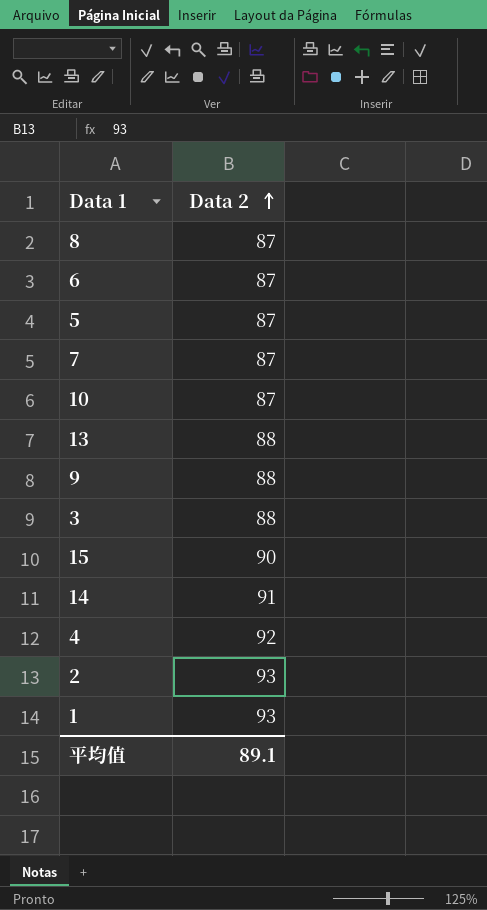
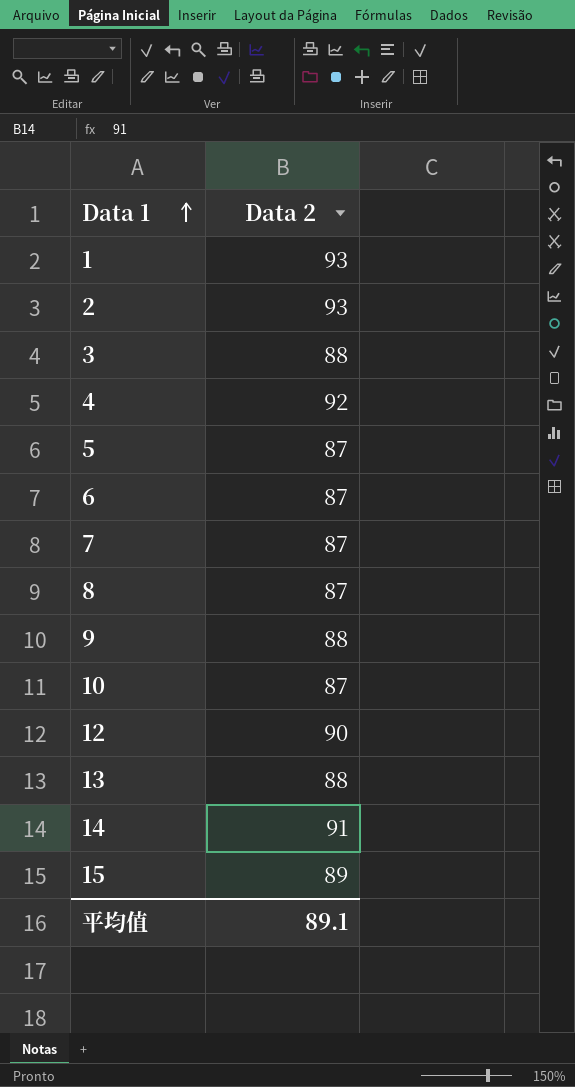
row order: Data 2 ascending -> Data 1 ascending
row 12: none -> 90
15 | Data 2: 90 -> 89

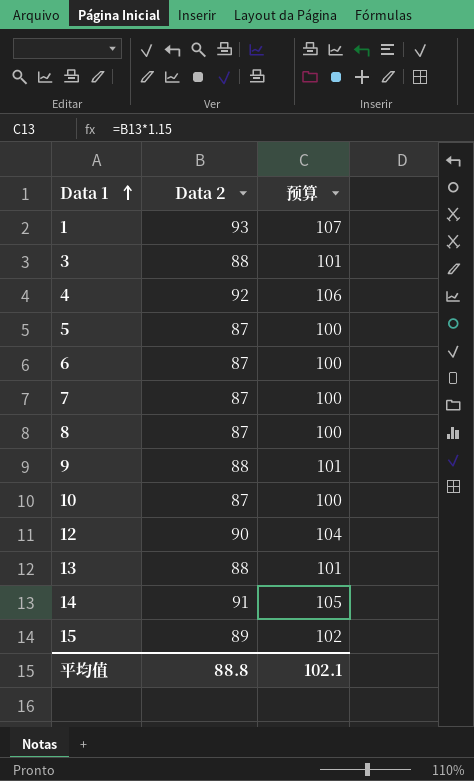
column 预算 | formula: none -> [Data 2] * 1.15
row 2: 93 -> none
平均值 | Data 2: 89.1 -> 88.8

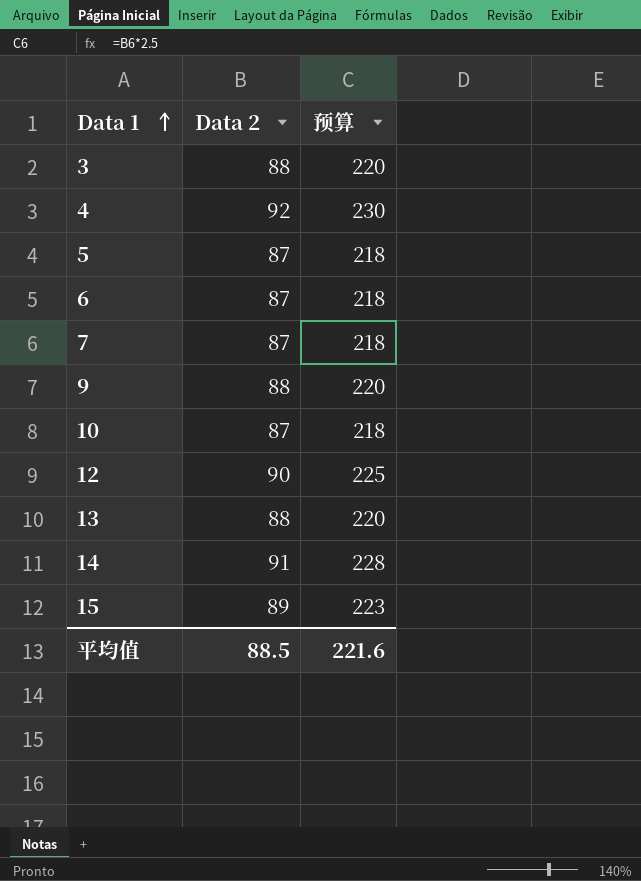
column 预算 | formula: [Data 2] * 1.15 -> [Data 2] * 2.5
row 1: 93 | 107 -> none
row 8: 87 | 100 -> none
平均值 | Data 2: 88.8 -> 88.5
平均值 | 预算: 102.1 -> 221.6

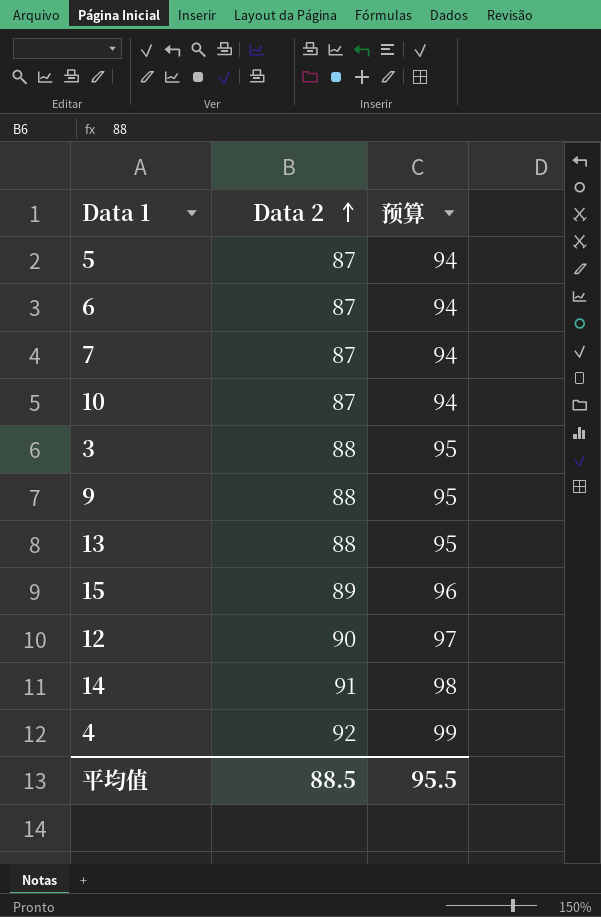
row order: Data 1 ascending -> Data 2 ascending
column 预算 | formula: [Data 2] * 2.5 -> [Data 2] * 1.08
平均值 | 预算: 221.6 -> 95.5

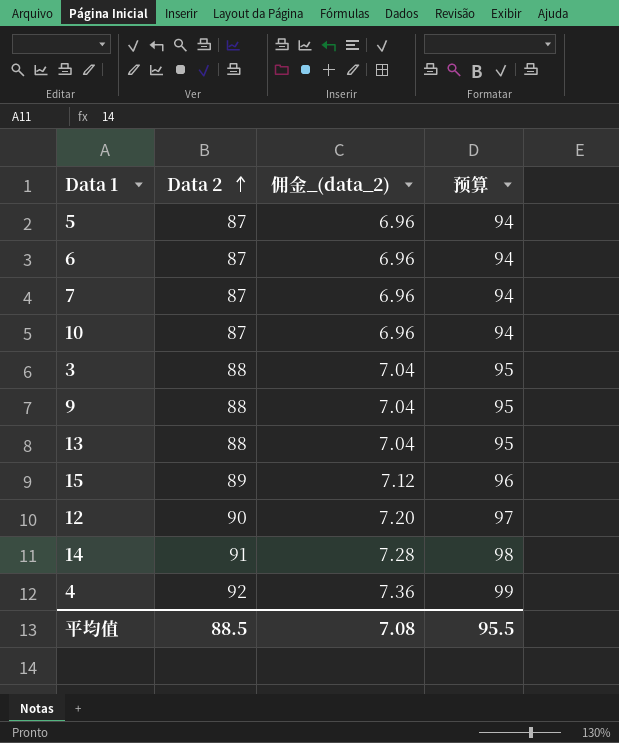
column 佣金_(data_2) | formula: none -> [Data 2] * 0.08

